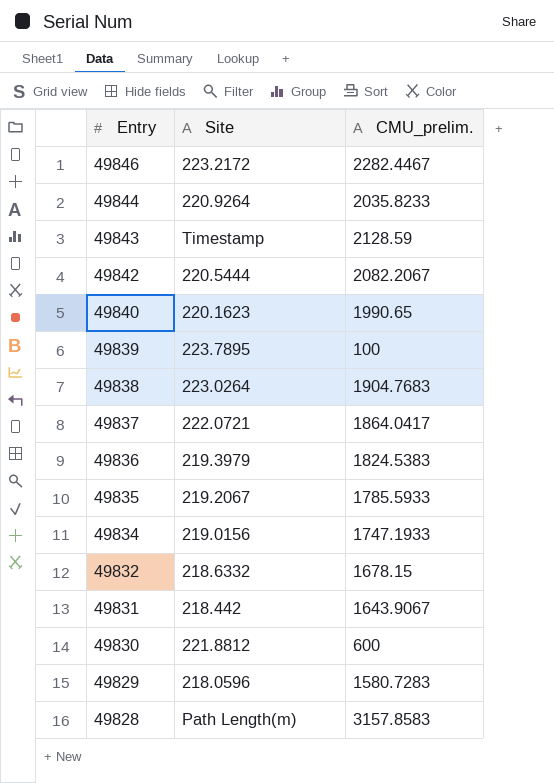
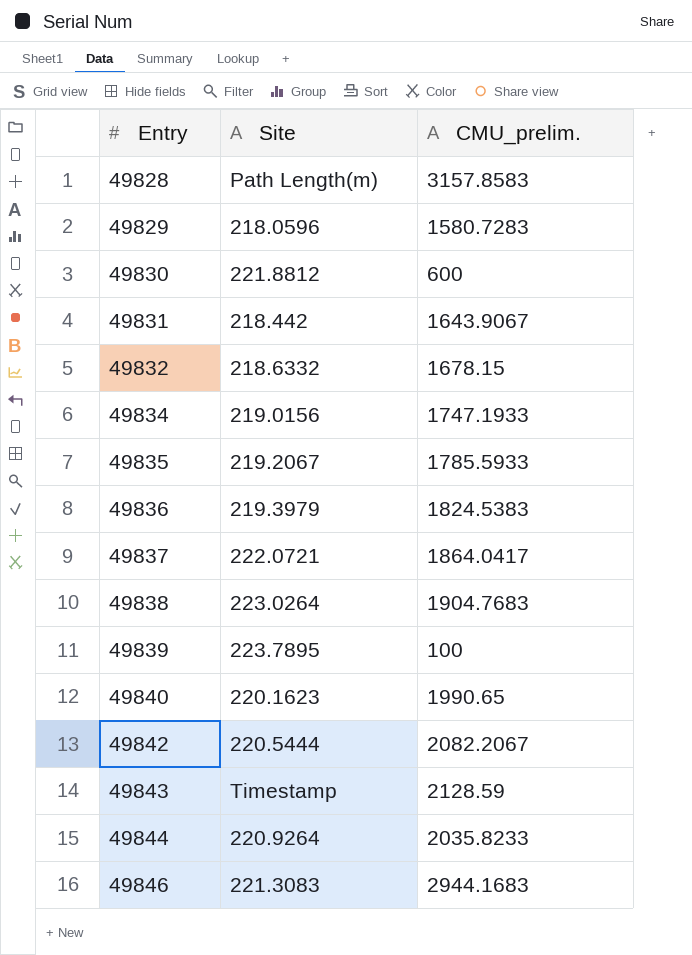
row order: Entry descending -> Entry ascending
49846 | Site: 223.2172 -> 221.3083
49846 | CMU_prelim.: 2282.4467 -> 2944.1683

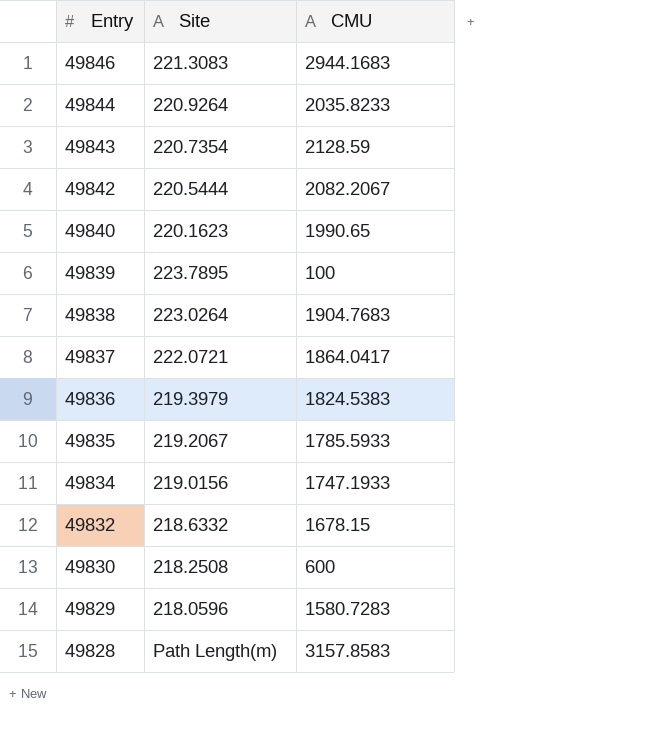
row order: Entry ascending -> Entry descending
column name: CMU_prelim. -> CMU
row 49831: 218.442 | 1643.9067 -> none
49843 | Site: Timestamp -> 220.7354
49830 | Site: 221.8812 -> 218.2508

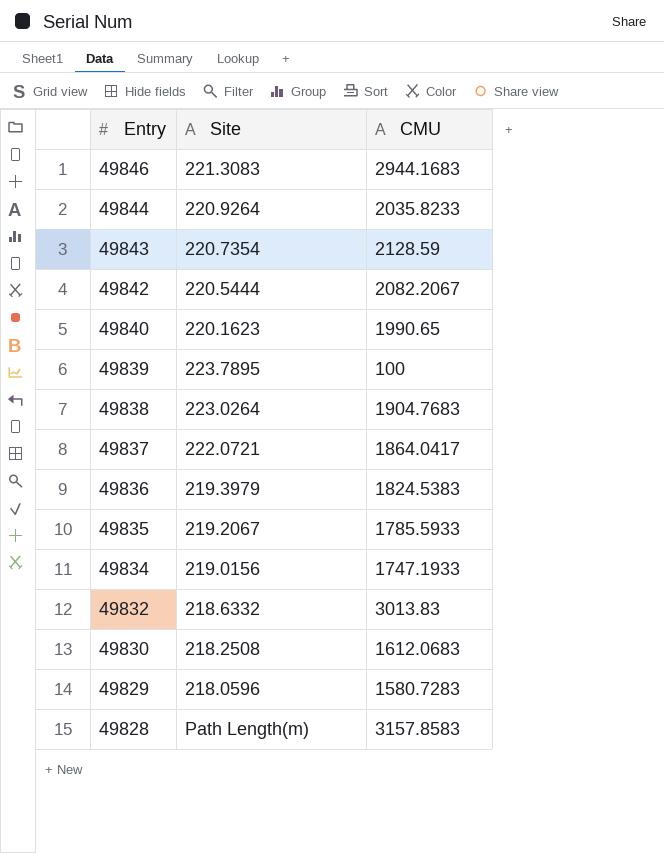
49832 | CMU: 1678.15 -> 3013.83
49830 | CMU: 600 -> 1612.0683

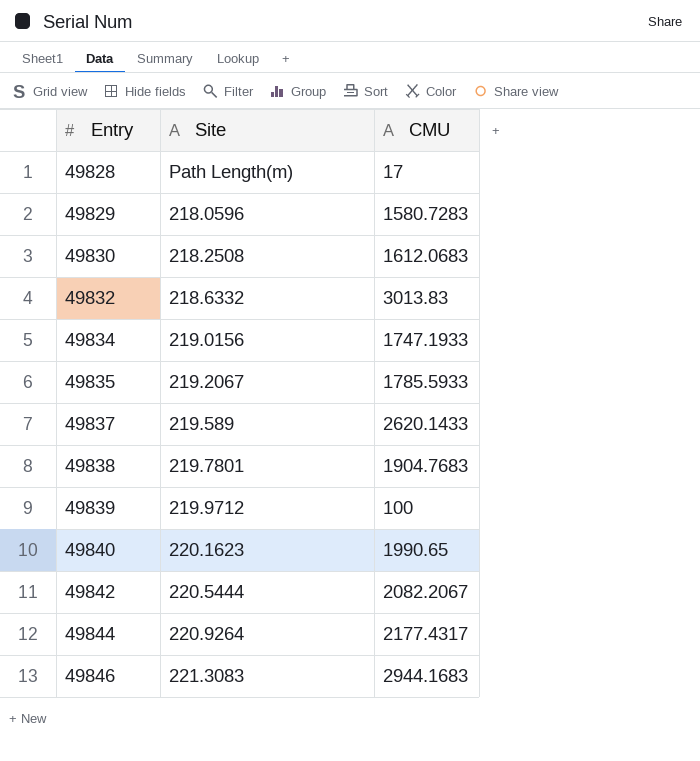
row order: Entry descending -> Entry ascending
row 49843: 220.7354 | 2128.59 -> none
row 49836: 219.3979 | 1824.5383 -> none
49828 | CMU: 3157.8583 -> 17
49837 | Site: 222.0721 -> 219.589
49837 | CMU: 1864.0417 -> 2620.1433
49838 | Site: 223.0264 -> 219.7801
49839 | Site: 223.7895 -> 219.9712
49844 | CMU: 2035.8233 -> 2177.4317

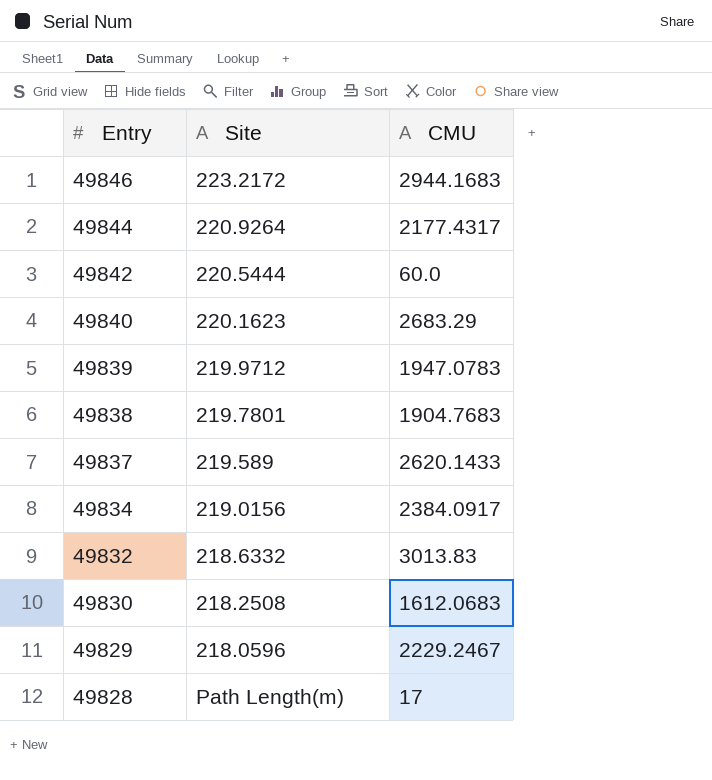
row order: Entry ascending -> Entry descending
row 49835: 219.2067 | 1785.5933 -> none
49846 | Site: 221.3083 -> 223.2172
49842 | CMU: 2082.2067 -> 60.0
49840 | CMU: 1990.65 -> 2683.29
49839 | CMU: 100 -> 1947.0783
49834 | CMU: 1747.1933 -> 2384.0917
49829 | CMU: 1580.7283 -> 2229.2467

